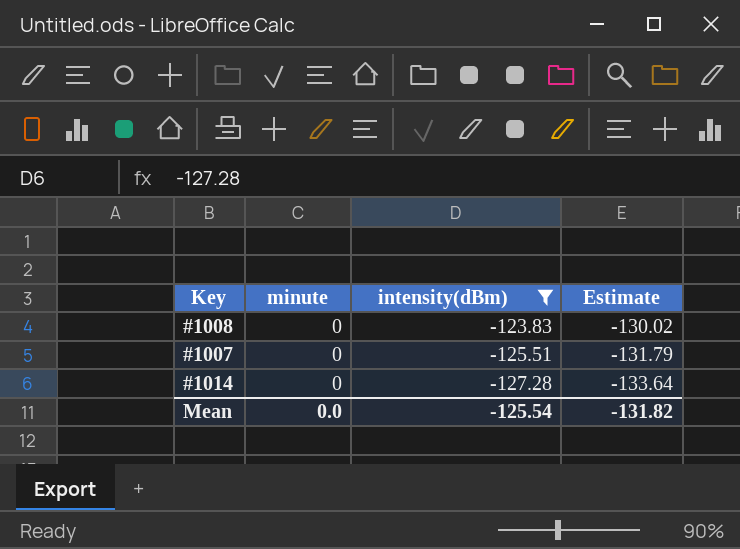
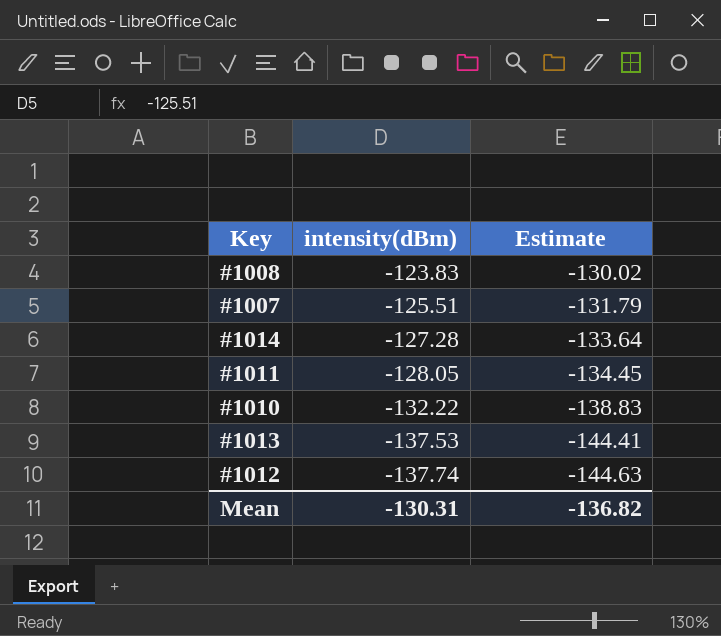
filter: intensity(dBm) >= -127.28 -> none
column minute | position: 2 -> none
Mean | intensity(dBm): -125.54 -> -130.31
Mean | Estimate: -131.82 -> -136.82

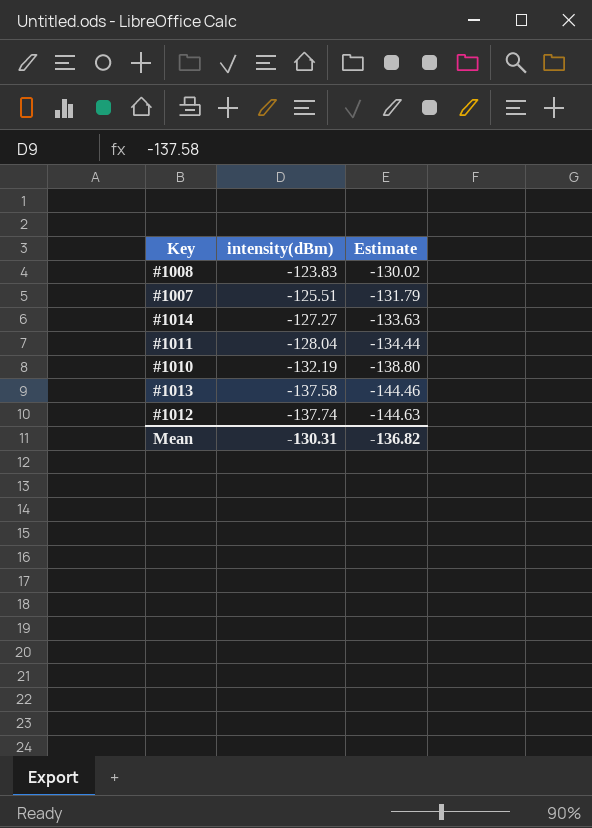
#1014 | intensity(dBm): -127.28 -> -127.27
#1014 | Estimate: -133.64 -> -133.63
#1011 | intensity(dBm): -128.05 -> -128.04
#1011 | Estimate: -134.45 -> -134.44
#1010 | intensity(dBm): -132.22 -> -132.19
#1010 | Estimate: -138.83 -> -138.80
#1013 | intensity(dBm): -137.53 -> -137.58
#1013 | Estimate: -144.41 -> -144.46

